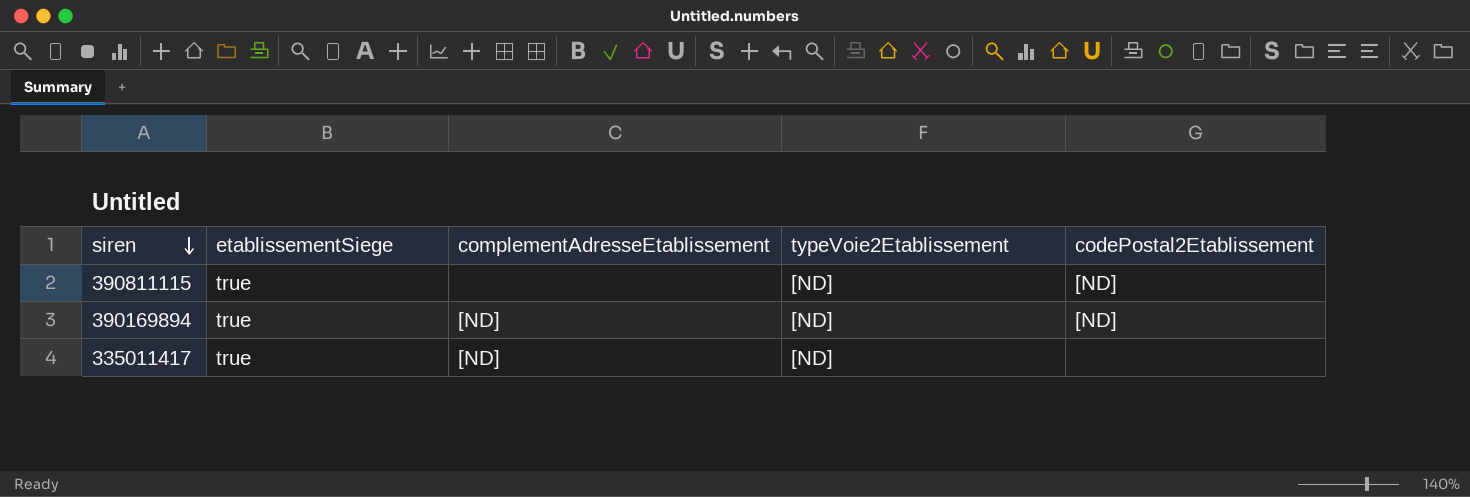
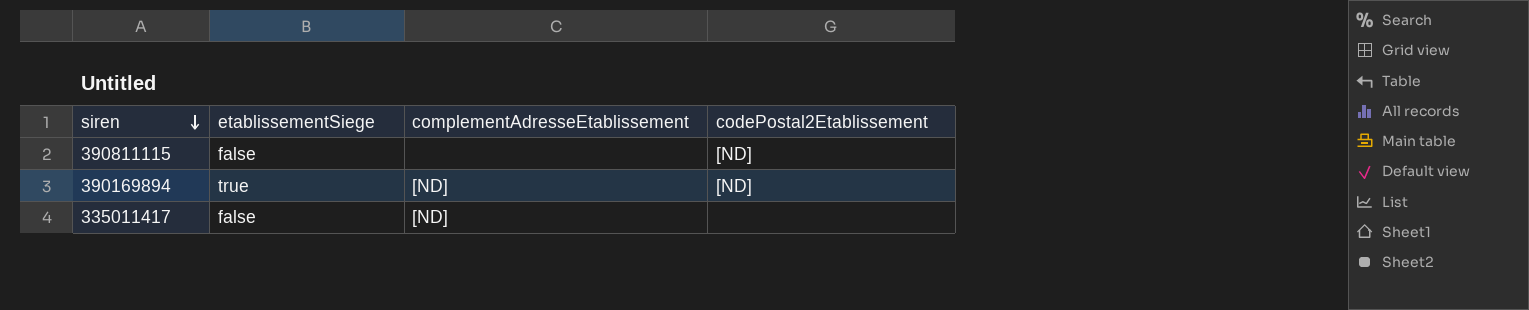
column typeVoie2Etablissement | position: 4 -> none
390811115 | etablissementSiege: true -> false
335011417 | etablissementSiege: true -> false

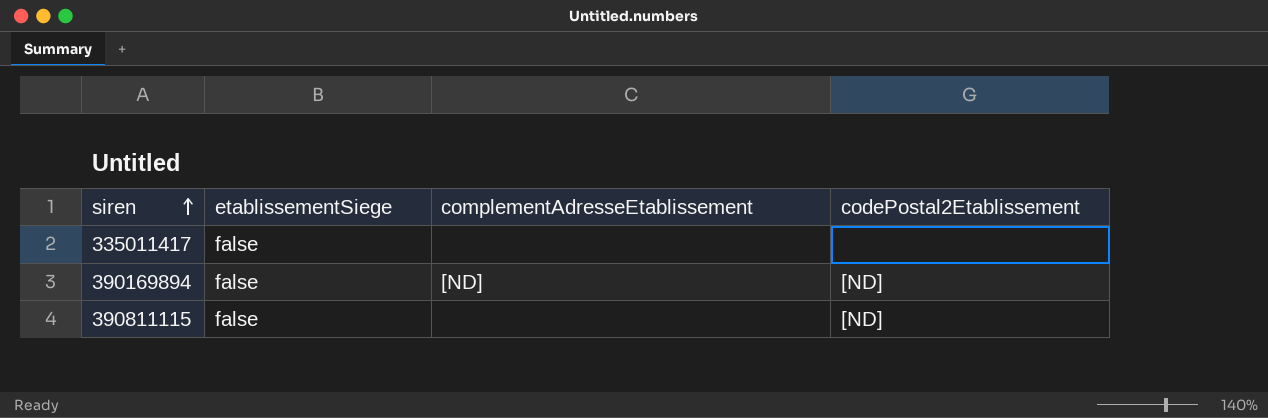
row order: siren descending -> siren ascending
335011417 | complementAdresseEtablissement: [ND] -> none
390169894 | etablissementSiege: true -> false

